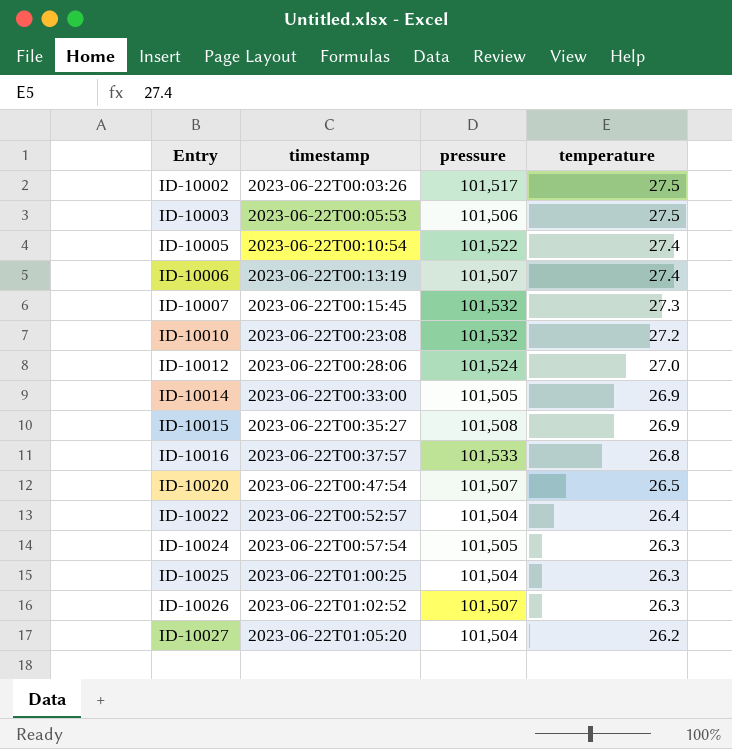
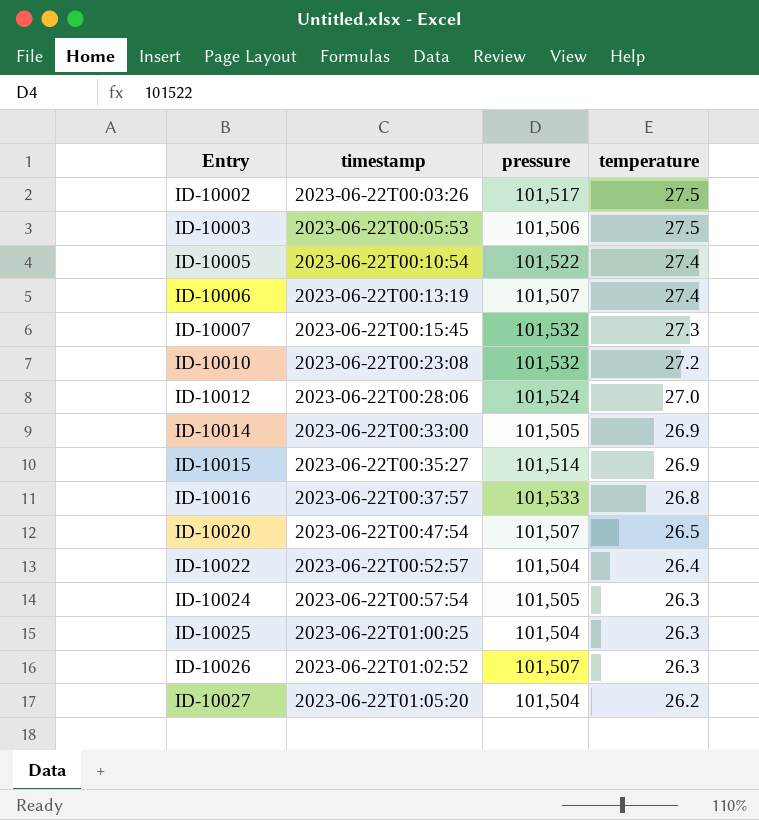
ID-10015 | pressure: 101,508 -> 101,514

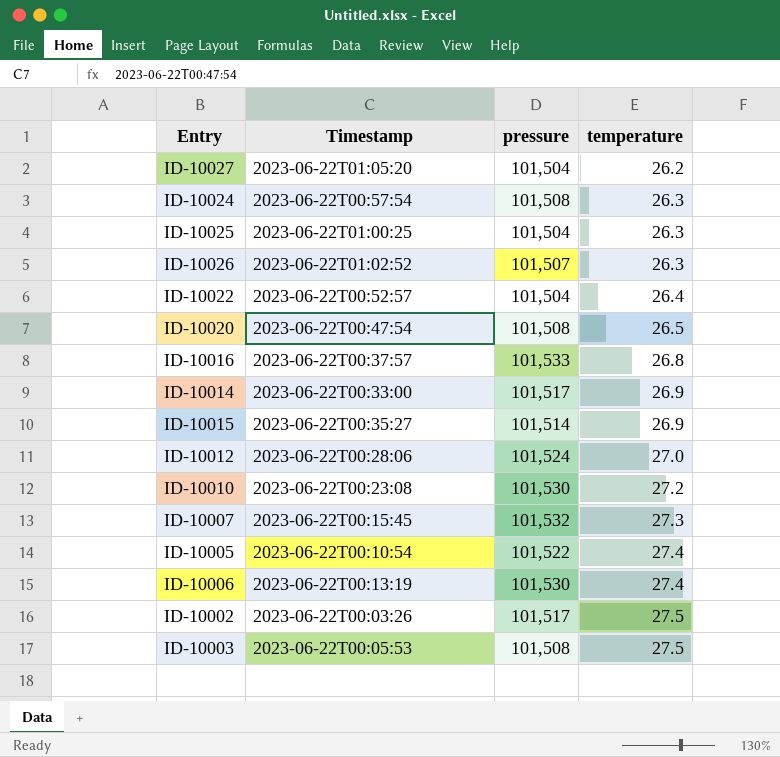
row order: Entry ascending -> temperature ascending
column name: timestamp -> Timestamp
ID-10024 | pressure: 101,505 -> 101,508
ID-10020 | pressure: 101,507 -> 101,508
ID-10014 | pressure: 101,505 -> 101,517
ID-10010 | pressure: 101,532 -> 101,530
ID-10006 | pressure: 101,507 -> 101,530
ID-10003 | pressure: 101,506 -> 101,508

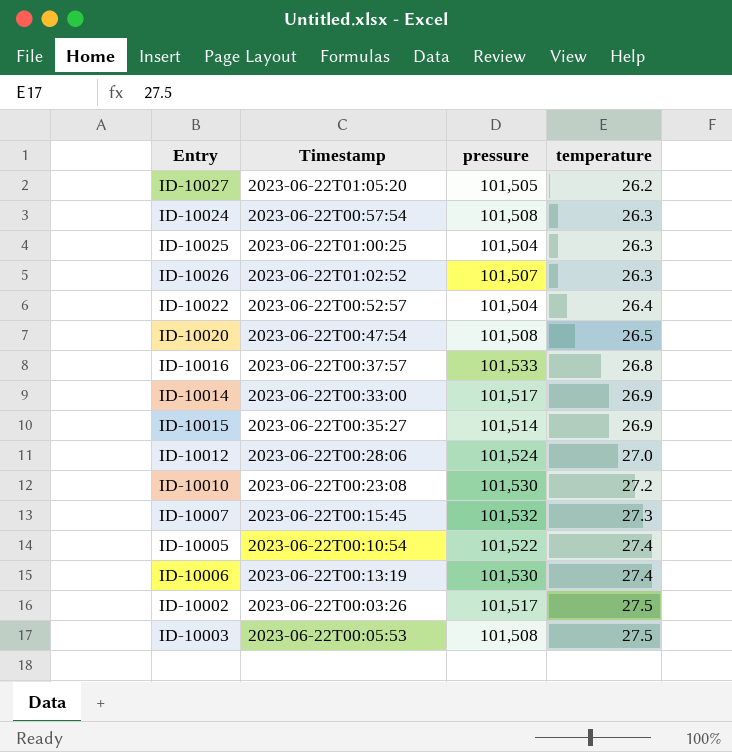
ID-10027 | pressure: 101,504 -> 101,505

